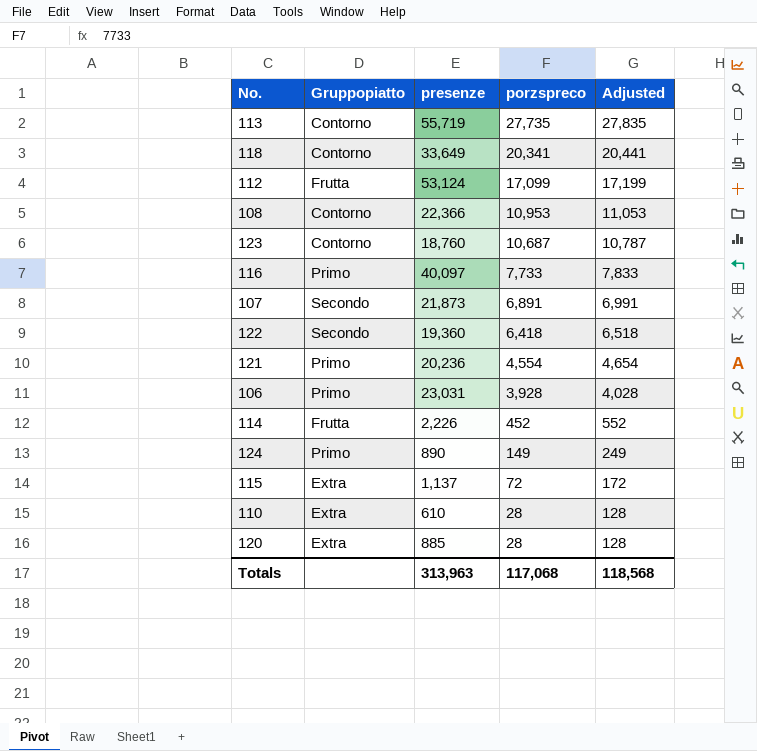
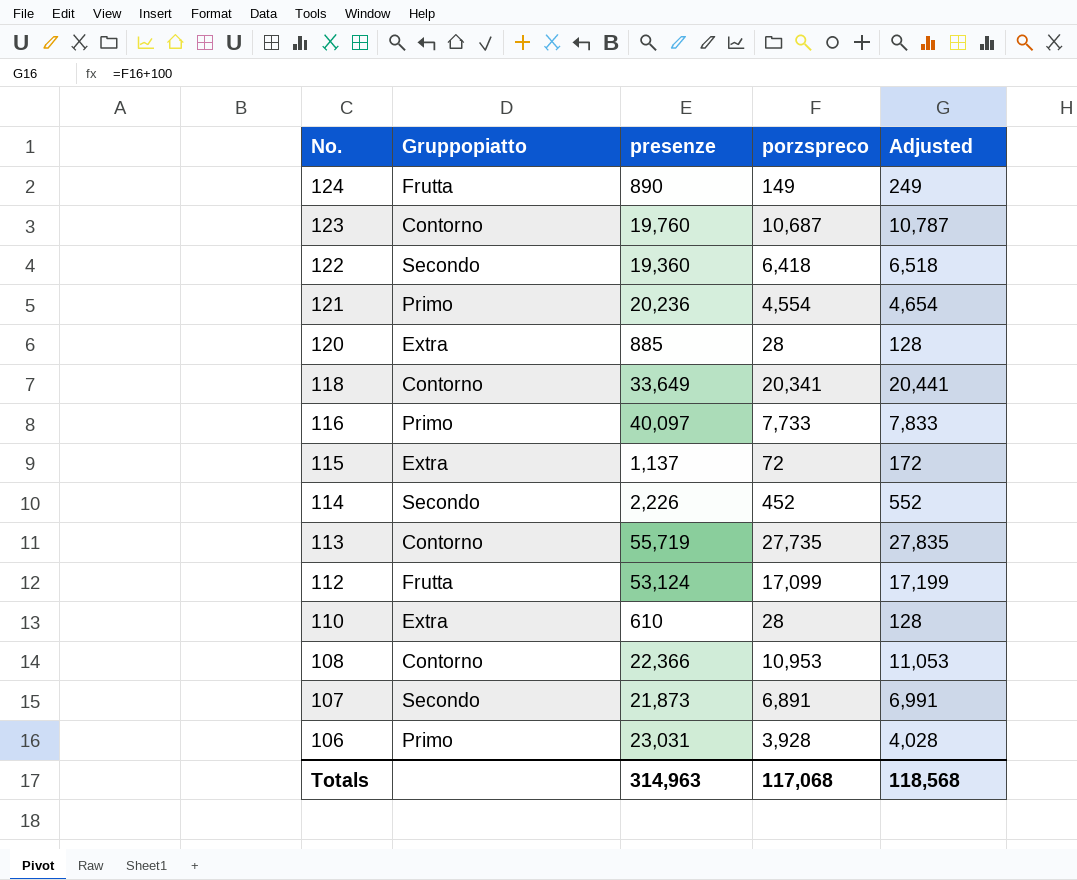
row order: porzspreco descending -> No. descending
124 | Gruppopiatto: Primo -> Frutta
123 | presenze: 18,760 -> 19,760
114 | Gruppopiatto: Frutta -> Secondo
Totals | presenze: 313,963 -> 314,963

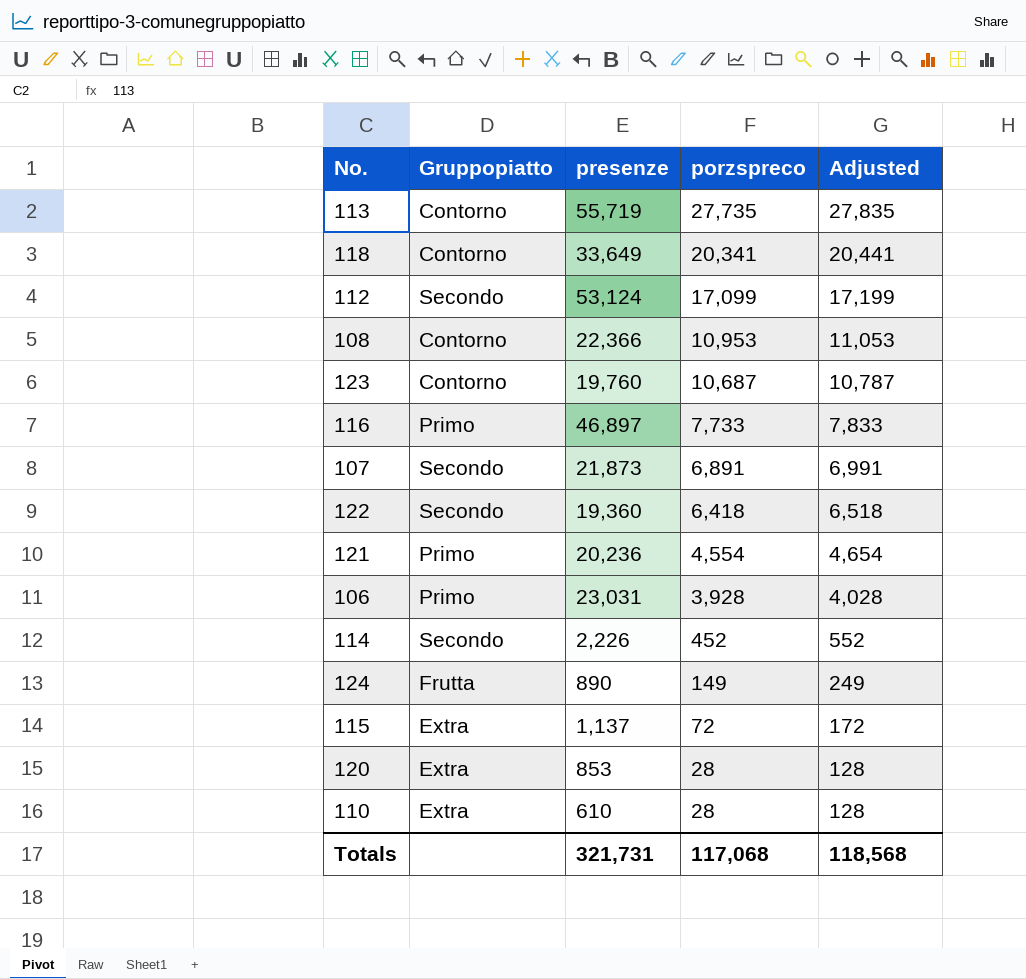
row order: No. descending -> porzspreco descending
112 | Gruppopiatto: Frutta -> Secondo
116 | presenze: 40,097 -> 46,897
120 | presenze: 885 -> 853
Totals | presenze: 314,963 -> 321,731

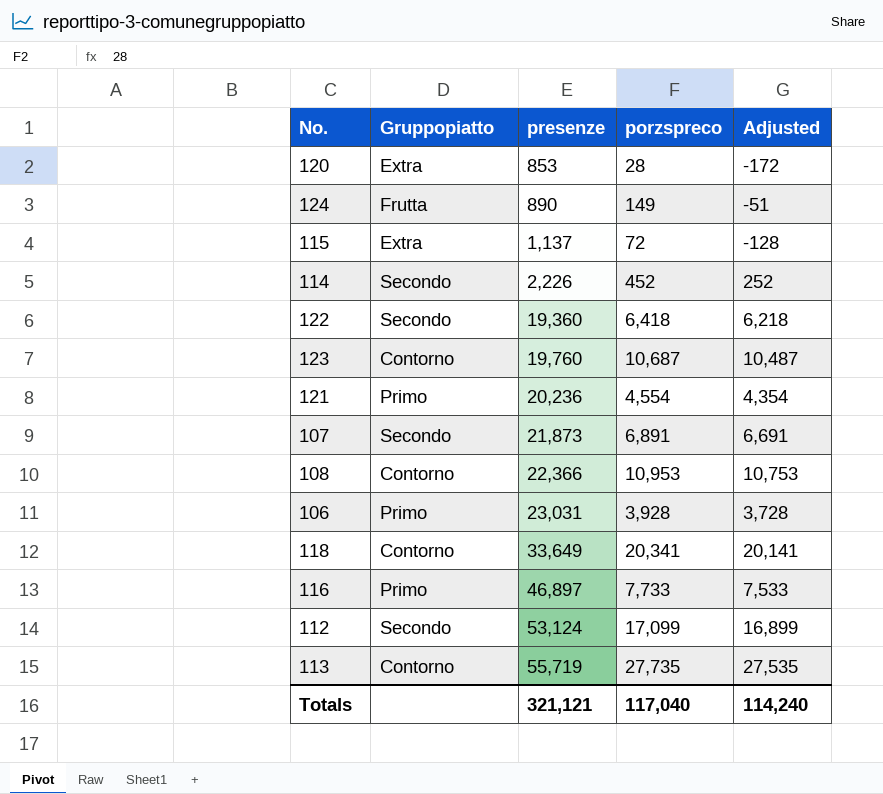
row order: porzspreco descending -> presenze ascending
column Adjusted | formula: [porzspreco] + 100 -> [porzspreco] - 200
row 110: Extra | 610 | 28 | 128 -> none
Totals | presenze: 321,731 -> 321,121
Totals | porzspreco: 117,068 -> 117,040
Totals | Adjusted: 118,568 -> 114,240

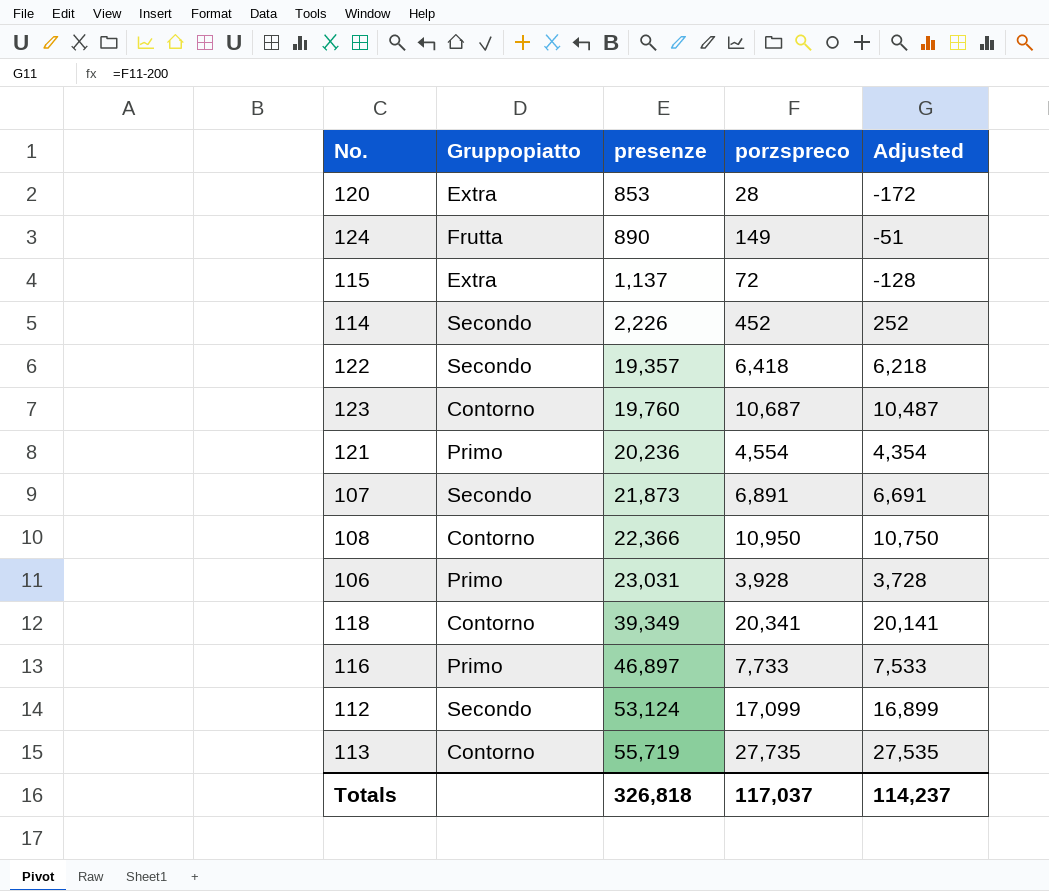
122 | presenze: 19,360 -> 19,357
108 | porzspreco: 10,953 -> 10,950
108 | Adjusted: 10,753 -> 10,750
118 | presenze: 33,649 -> 39,349
Totals | presenze: 321,121 -> 326,818
Totals | porzspreco: 117,040 -> 117,037
Totals | Adjusted: 114,240 -> 114,237

